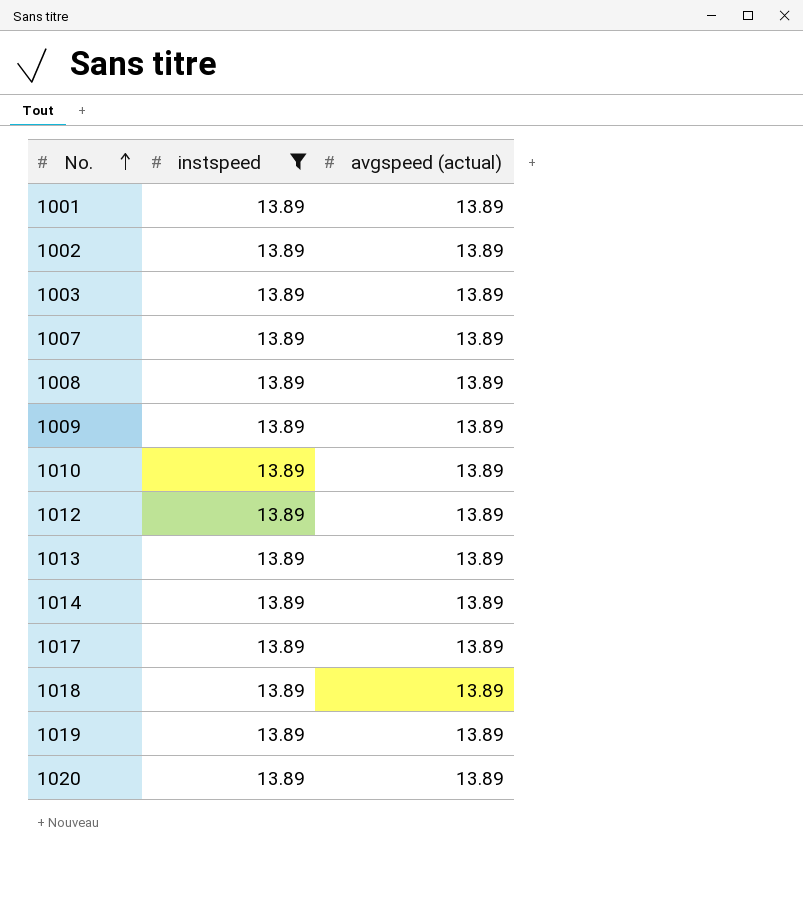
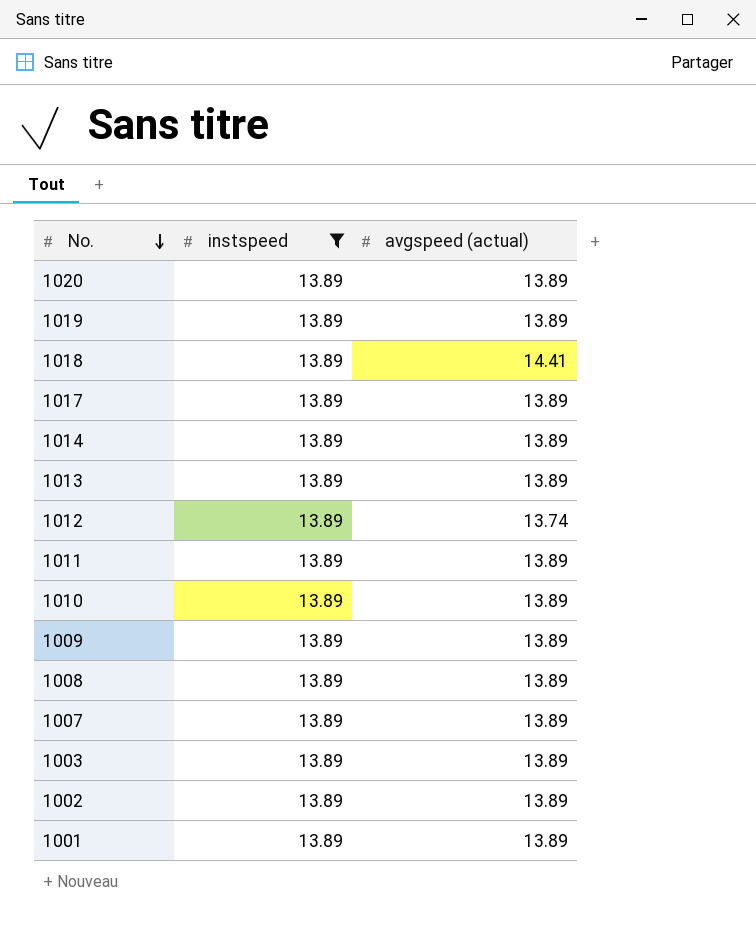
row order: No. ascending -> No. descending
1018 | avgspeed (actual): 13.89 -> 14.41
1012 | avgspeed (actual): 13.89 -> 13.74
row 1011: none -> 13.89 | 13.89

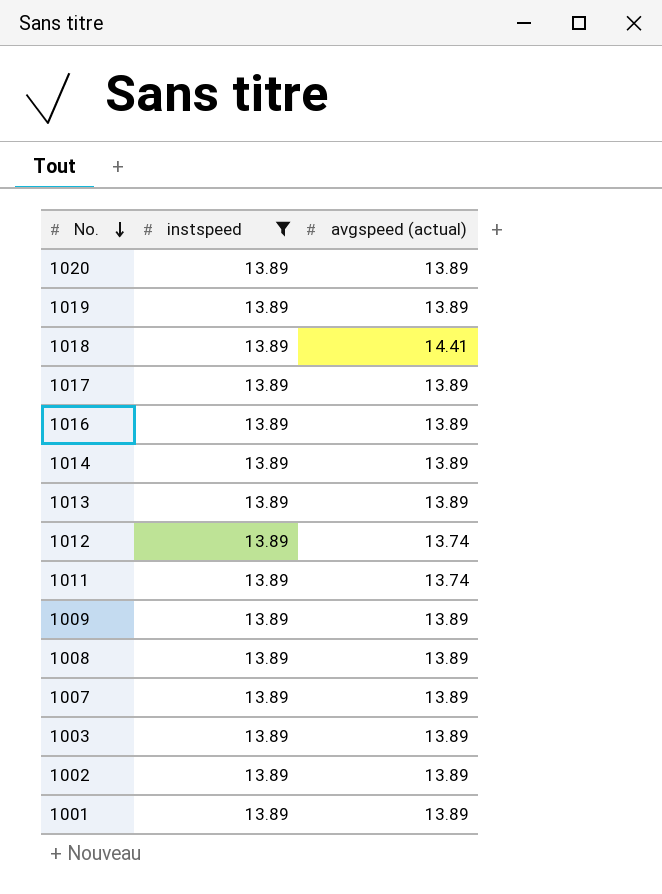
row 1010: 13.89 | 13.89 -> none
row 1016: none -> 13.89 | 13.89
1011 | avgspeed (actual): 13.89 -> 13.74

